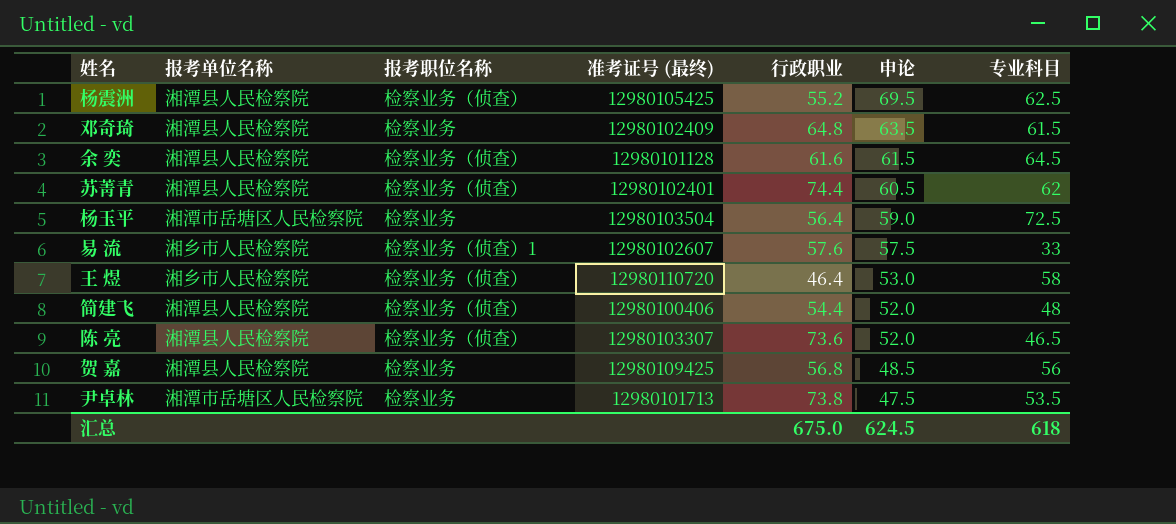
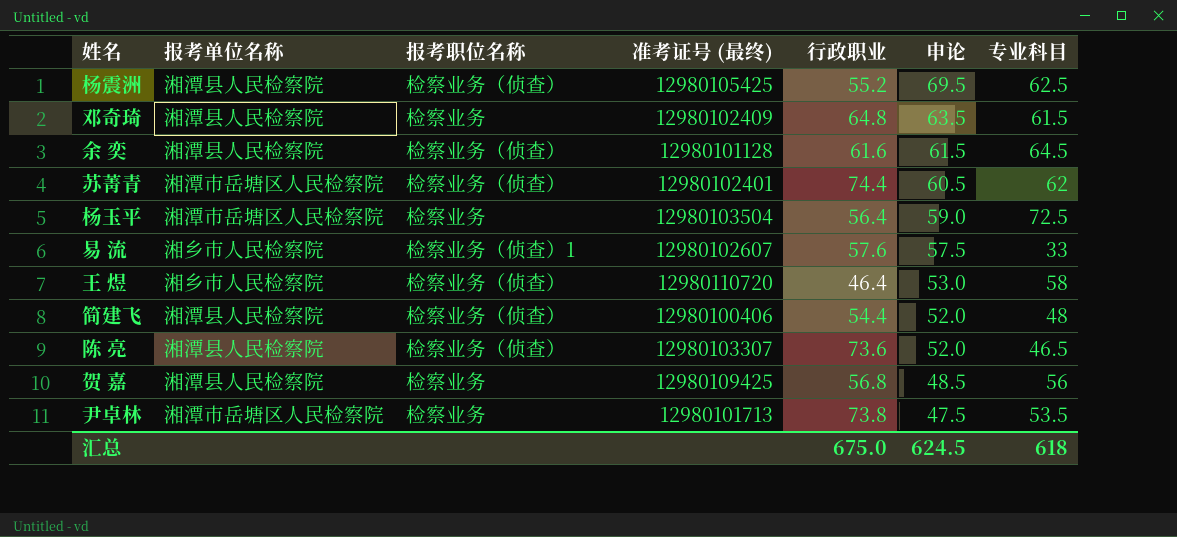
苏菁青 | 报考单位名称: 湘潭县人民检察院 -> 湘潭市岳塘区人民检察院

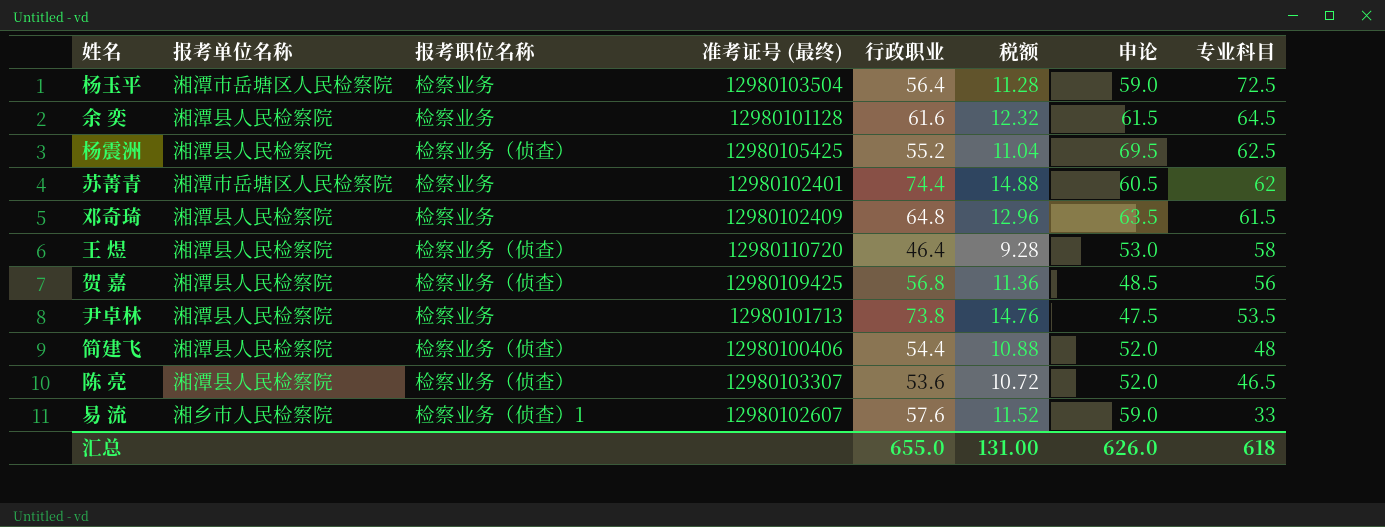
row order: 申论 descending -> 专业科目 descending
column 税额 | formula: none -> [行政职业] * 0.2
余 奕 | 报考职位名称: 检察业务（侦查） -> 检察业务
苏菁青 | 报考职位名称: 检察业务（侦查） -> 检察业务
王 煜 | 报考单位名称: 湘乡市人民检察院 -> 湘潭县人民检察院
贺 嘉 | 报考职位名称: 检察业务 -> 检察业务（侦查）
尹卓林 | 报考单位名称: 湘潭市岳塘区人民检察院 -> 湘潭县人民检察院
陈 亮 | 行政职业: 73.6 -> 53.6
易 流 | 申论: 57.5 -> 59.0
汇总 | 行政职业: 675.0 -> 655.0
汇总 | 申论: 624.5 -> 626.0

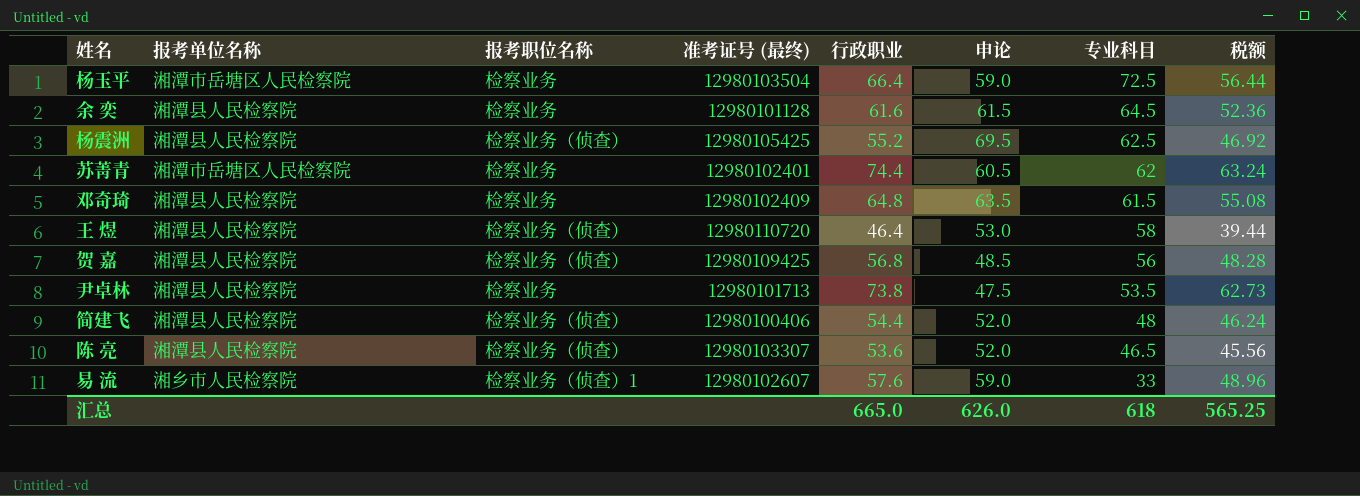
column 税额 | formula: [行政职业] * 0.2 -> [行政职业] * 0.85
column 税额 | position: 6 -> 8
杨玉平 | 行政职业: 56.4 -> 66.4
汇总 | 行政职业: 655.0 -> 665.0
汇总 | 税额: 131.00 -> 565.25

